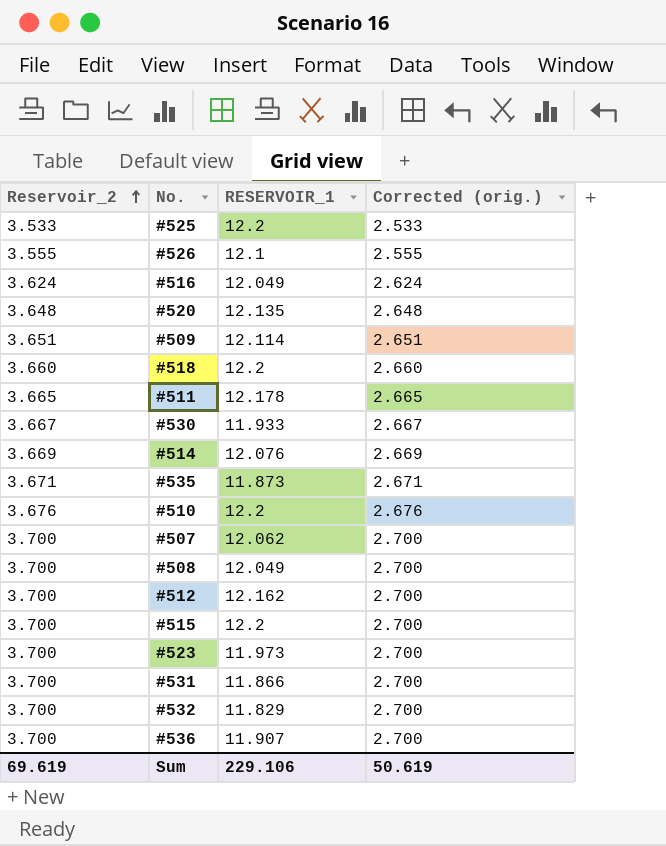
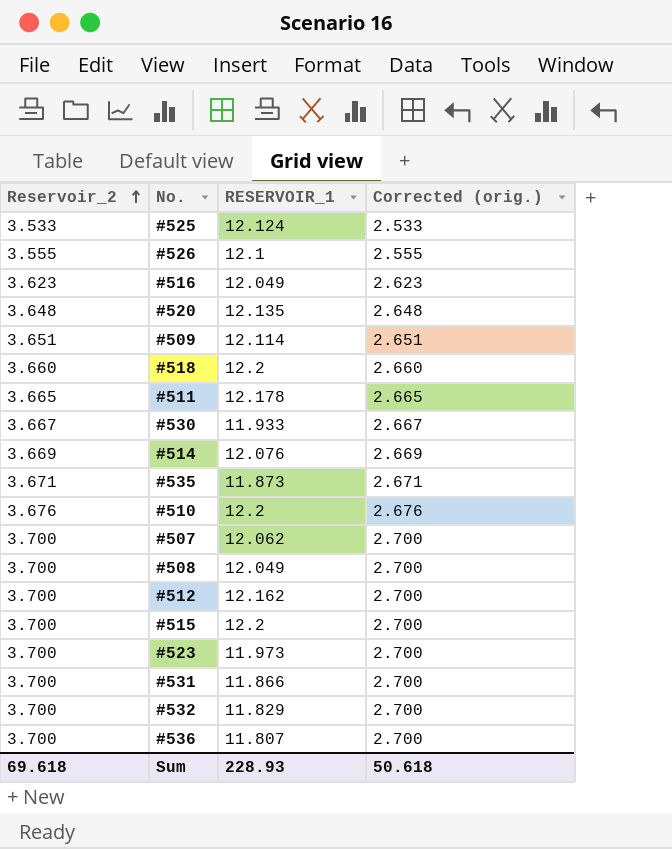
#525 | RESERVOIR_1: 12.2 -> 12.124
#516 | Reservoir_2: 3.624 -> 3.623
#516 | Corrected (orig.): 2.624 -> 2.623
#536 | RESERVOIR_1: 11.907 -> 11.807
Sum | Reservoir_2: 69.619 -> 69.618
Sum | RESERVOIR_1: 229.106 -> 228.93
Sum | Corrected (orig.): 50.619 -> 50.618

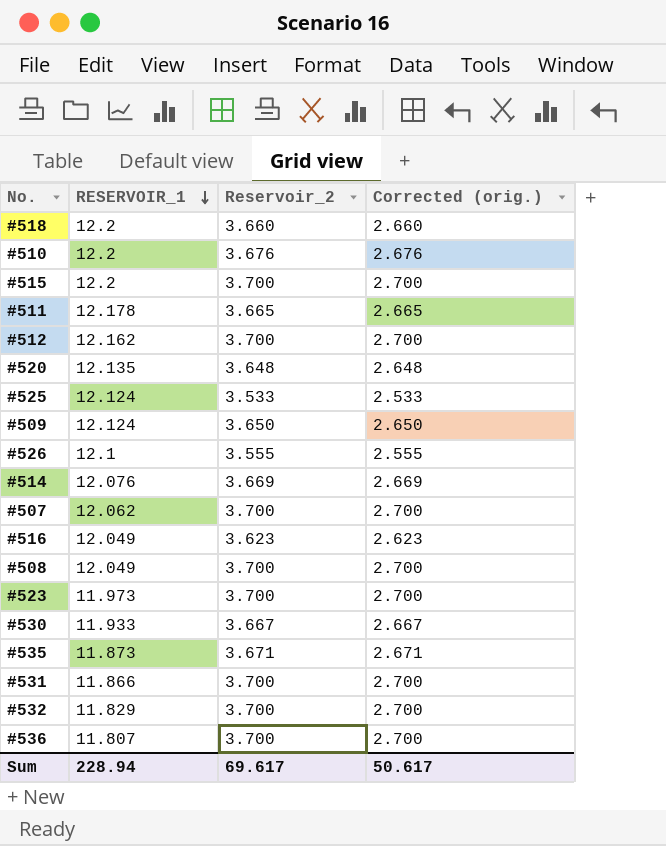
row order: Reservoir_2 ascending -> RESERVOIR_1 descending
column Reservoir_2 | position: 1 -> 3
#509 | RESERVOIR_1: 12.114 -> 12.124
#509 | Reservoir_2: 3.651 -> 3.650
#509 | Corrected (orig.): 2.651 -> 2.650
Sum | RESERVOIR_1: 228.93 -> 228.94
Sum | Reservoir_2: 69.618 -> 69.617
Sum | Corrected (orig.): 50.618 -> 50.617

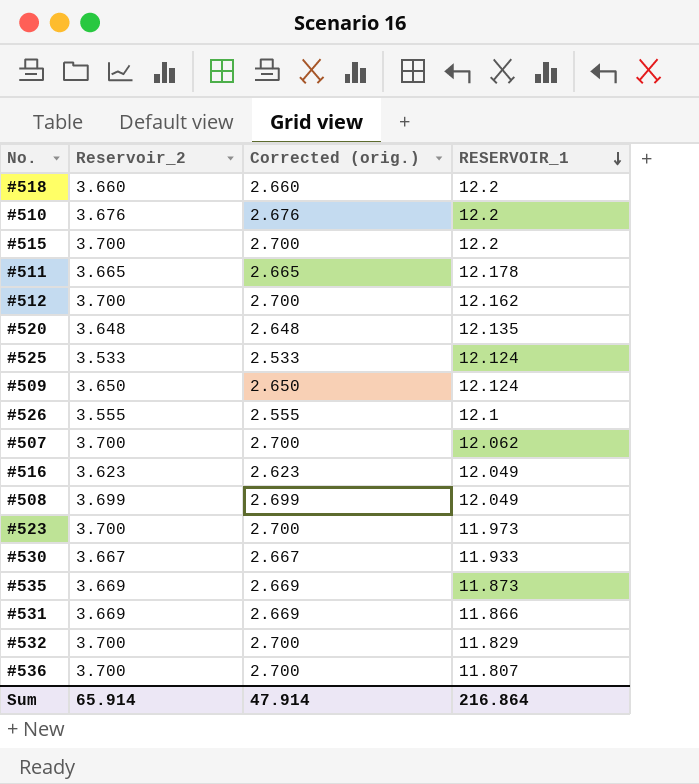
column RESERVOIR_1 | position: 2 -> 4
row #514: 12.076 | 3.669 | 2.669 -> none
#508 | Reservoir_2: 3.700 -> 3.699
#508 | Corrected (orig.): 2.700 -> 2.699
#535 | Reservoir_2: 3.671 -> 3.669
#535 | Corrected (orig.): 2.671 -> 2.669
#531 | Reservoir_2: 3.700 -> 3.669
#531 | Corrected (orig.): 2.700 -> 2.669
Sum | Reservoir_2: 69.617 -> 65.914
Sum | Corrected (orig.): 50.617 -> 47.914
Sum | RESERVOIR_1: 228.94 -> 216.864

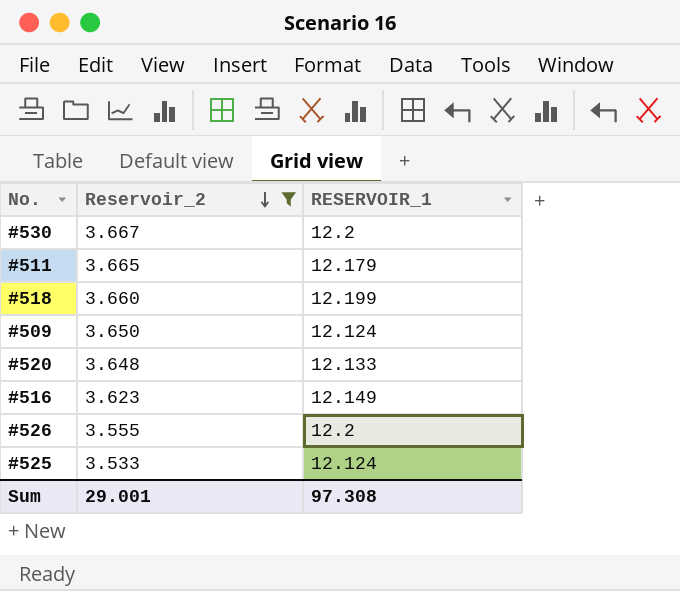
filter: none -> Reservoir_2 <= 3.667
row order: RESERVOIR_1 descending -> Reservoir_2 descending
column Corrected (orig.) | formula: [Reservoir_2] - 1 -> none
#530 | RESERVOIR_1: 11.933 -> 12.2
#511 | RESERVOIR_1: 12.178 -> 12.179
#518 | RESERVOIR_1: 12.2 -> 12.199
#520 | RESERVOIR_1: 12.135 -> 12.133
#516 | RESERVOIR_1: 12.049 -> 12.149
#526 | RESERVOIR_1: 12.1 -> 12.2
Sum | Reservoir_2: 65.914 -> 29.001
Sum | RESERVOIR_1: 216.864 -> 97.308

